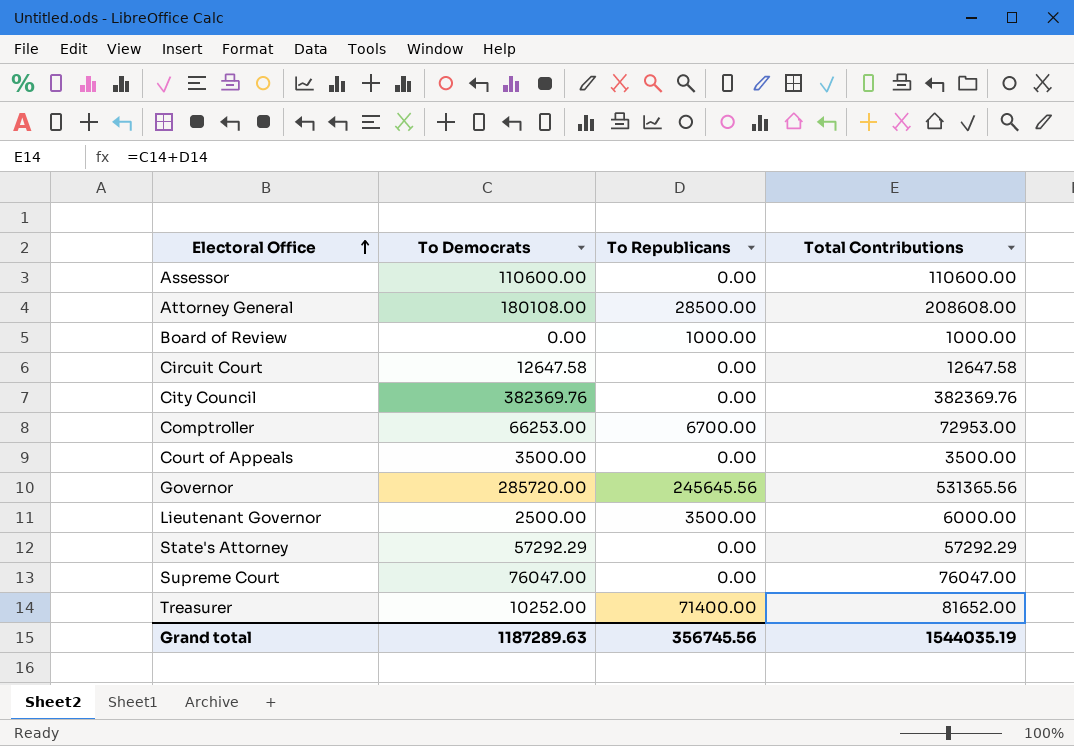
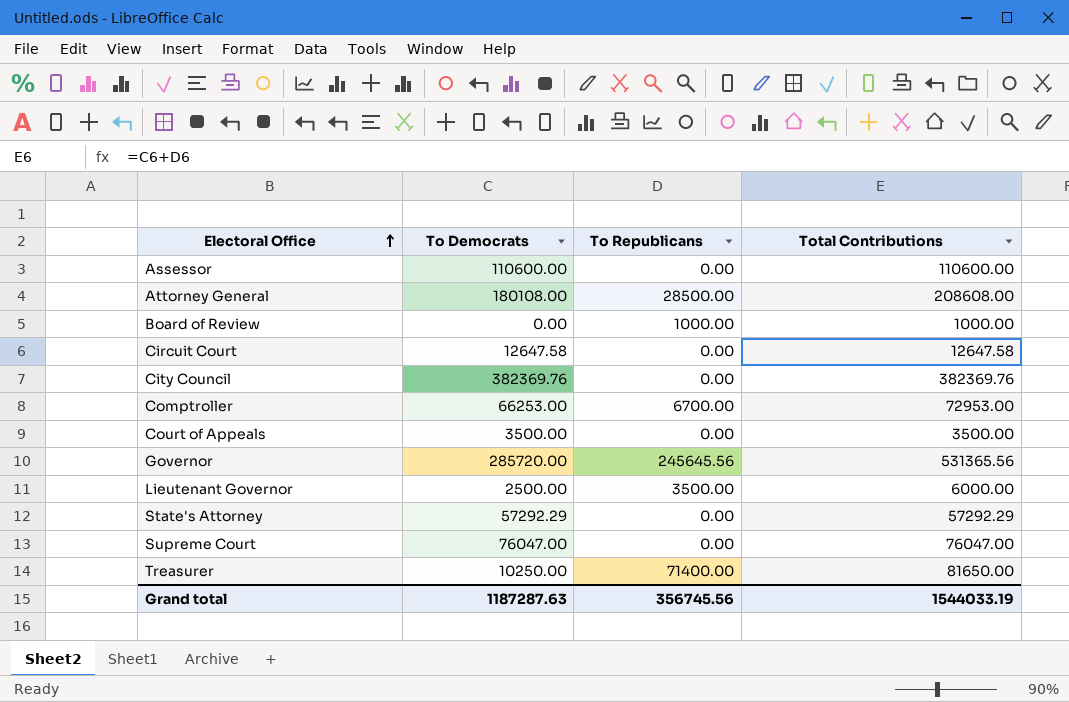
Treasurer | To Democrats: 10252.00 -> 10250.00
Treasurer | Total Contributions: 81652.00 -> 81650.00
Grand total | To Democrats: 1187289.63 -> 1187287.63
Grand total | Total Contributions: 1544035.19 -> 1544033.19

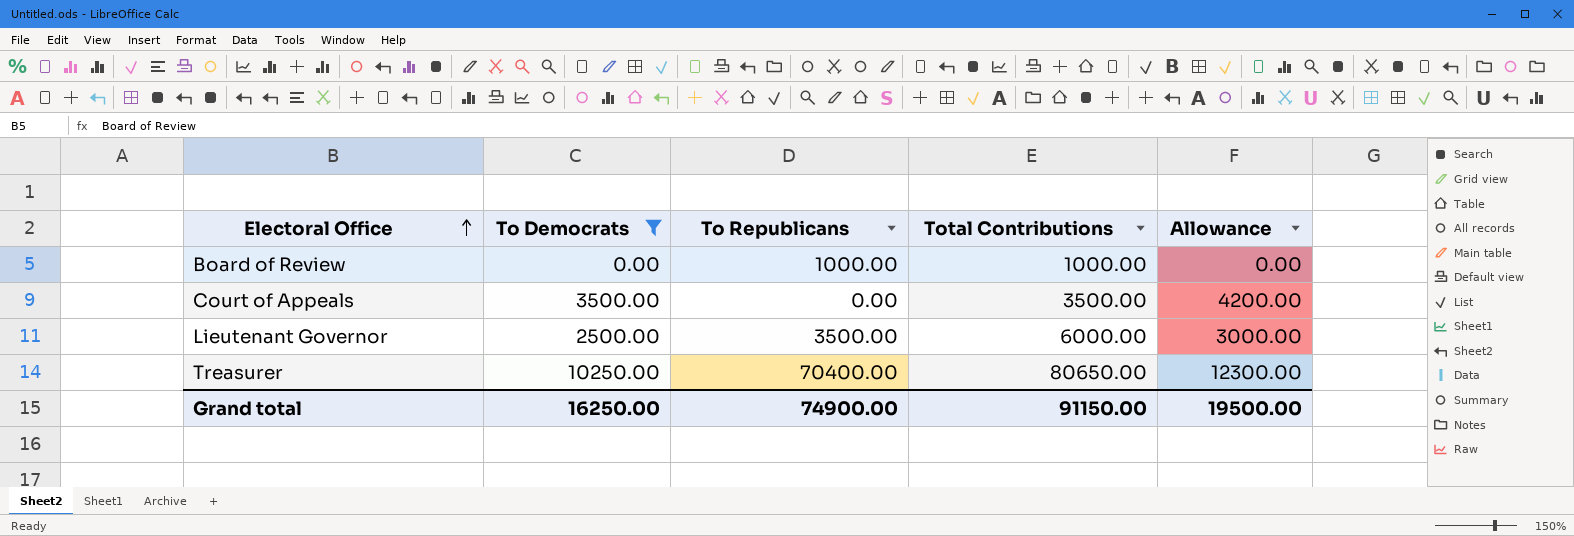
filter: none -> To Democrats <= 10250.00
column Allowance | formula: none -> [To Democrats] * 1.2
Treasurer | To Republicans: 71400.00 -> 70400.00
Treasurer | Total Contributions: 81650.00 -> 80650.00
Grand total | To Democrats: 1187287.63 -> 16250.00
Grand total | To Republicans: 356745.56 -> 74900.00
Grand total | Total Contributions: 1544033.19 -> 91150.00

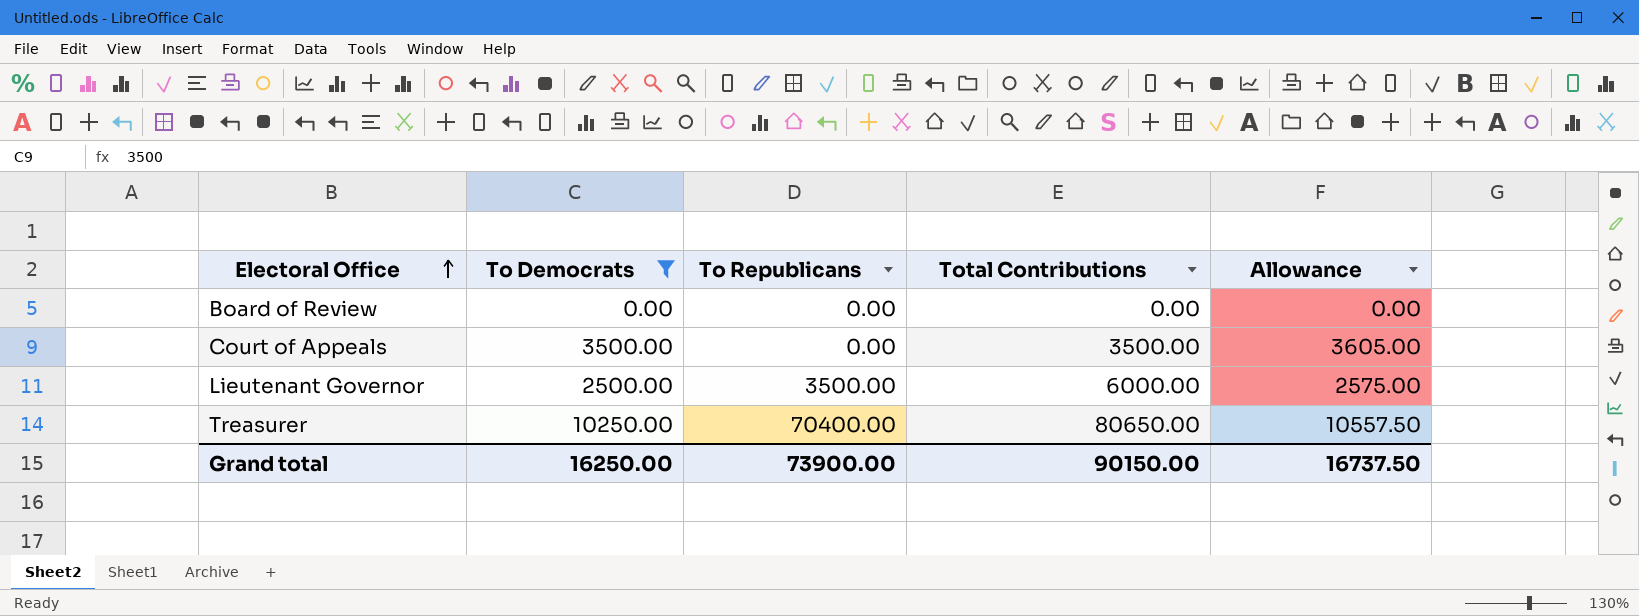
column Allowance | formula: [To Democrats] * 1.2 -> [To Democrats] * 1.03
Board of Review | To Republicans: 1000.00 -> 0.00
Board of Review | Total Contributions: 1000.00 -> 0.00
Grand total | To Republicans: 74900.00 -> 73900.00
Grand total | Total Contributions: 91150.00 -> 90150.00
Grand total | Allowance: 19500.00 -> 16737.50

